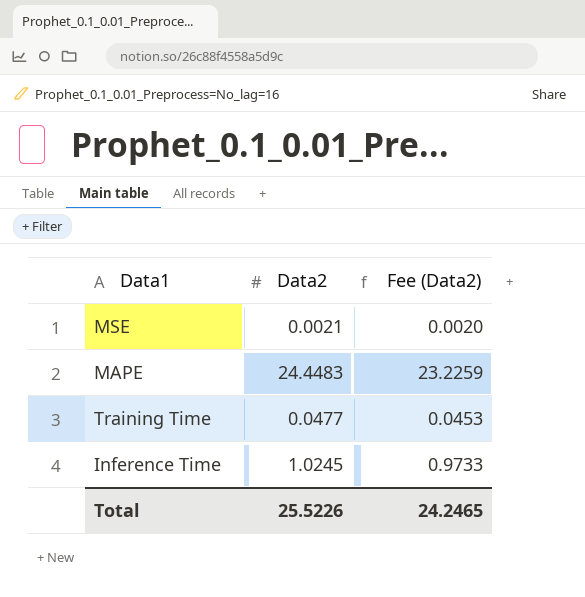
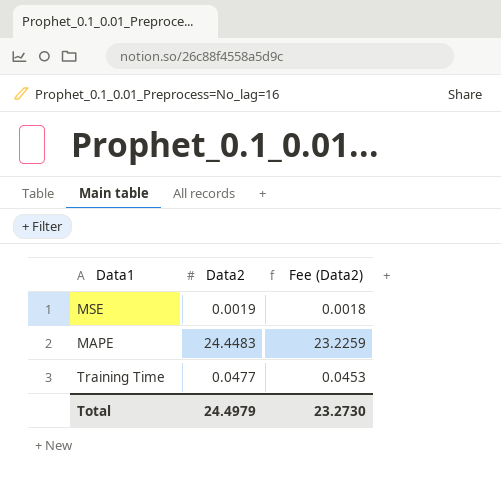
row Inference Time: 1.0245 | 0.9733 -> none
MSE | Data2: 0.0021 -> 0.0019
MSE | Fee (Data2): 0.0020 -> 0.0018
Total | Data2: 25.5226 -> 24.4979
Total | Fee (Data2): 24.2465 -> 23.2730

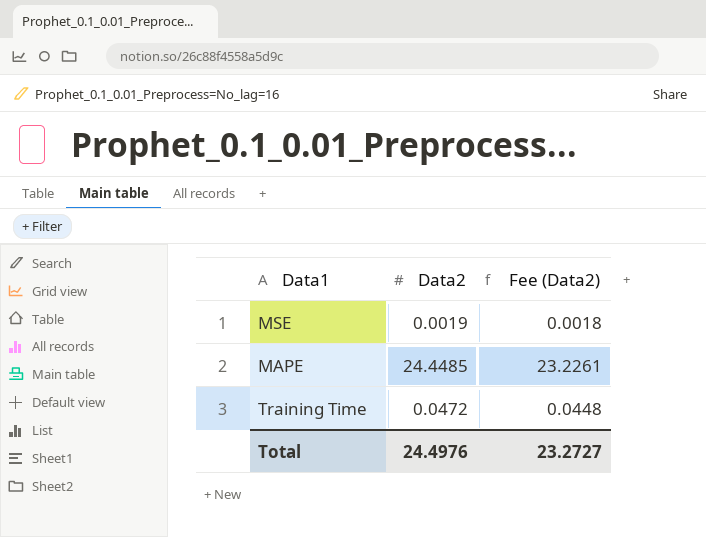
MAPE | Data2: 24.4483 -> 24.4485
MAPE | Fee (Data2): 23.2259 -> 23.2261
Training Time | Data2: 0.0477 -> 0.0472
Training Time | Fee (Data2): 0.0453 -> 0.0448
Total | Data2: 24.4979 -> 24.4976
Total | Fee (Data2): 23.2730 -> 23.2727

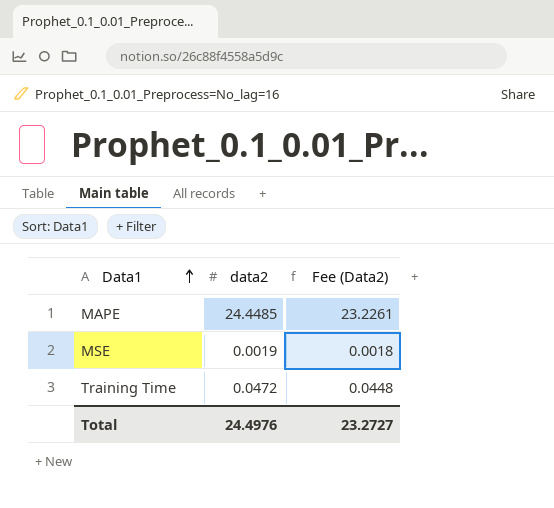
row order: none -> Data1 ascending
column name: Data2 -> data2

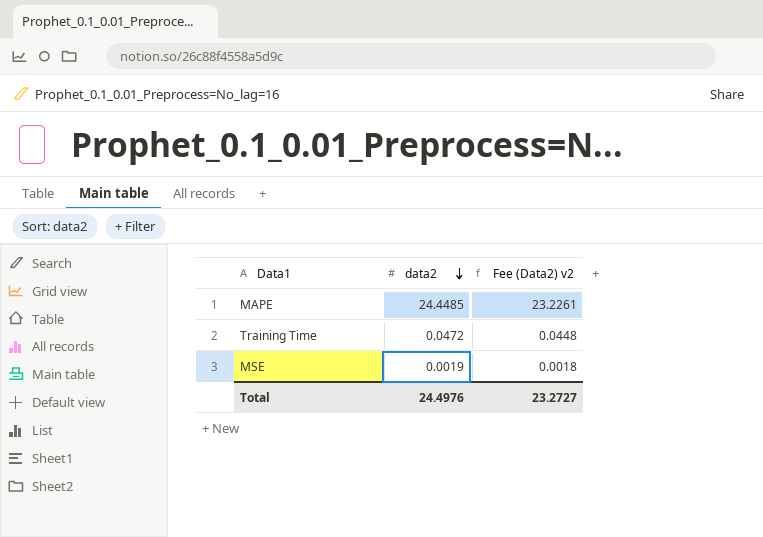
row order: Data1 ascending -> data2 descending
column name: Fee (Data2) -> Fee (Data2) v2

